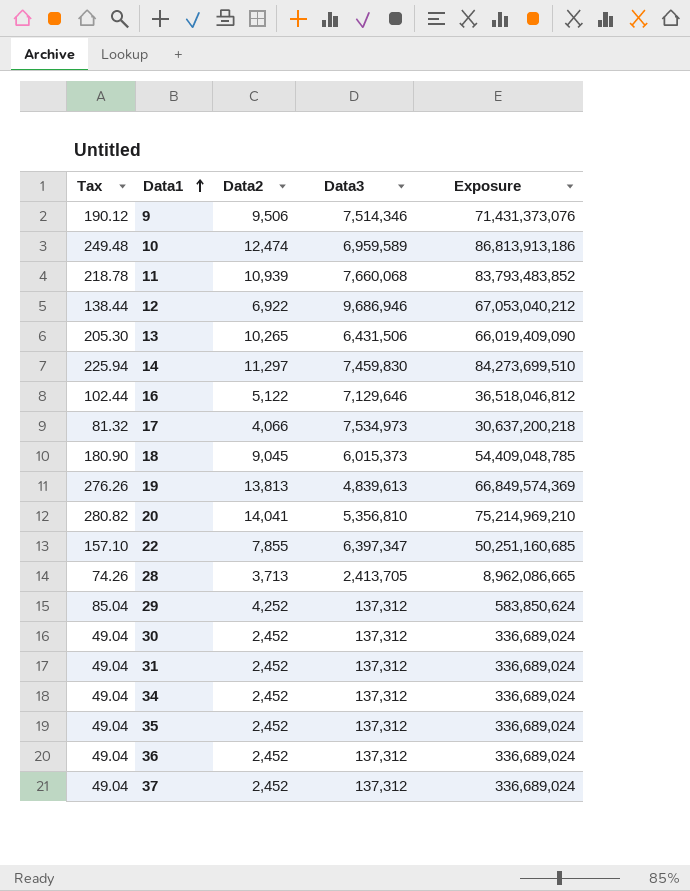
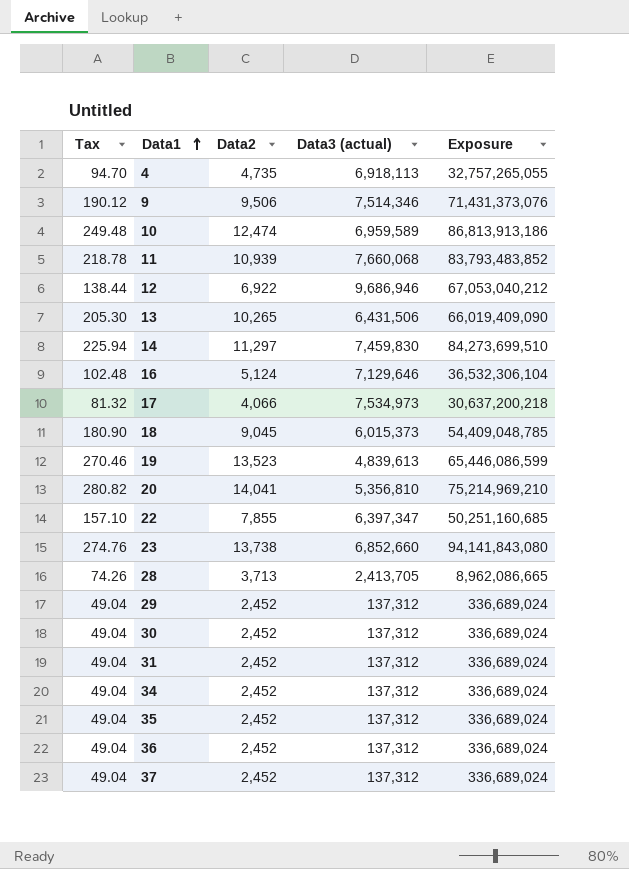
column name: Data3 -> Data3 (actual)
row 4: none -> 94.70 | 4,735 | 6,918,113 | 32,757,265,055
16 | Tax: 102.44 -> 102.48
16 | Data2: 5,122 -> 5,124
16 | Exposure: 36,518,046,812 -> 36,532,306,104
19 | Tax: 276.26 -> 270.46
19 | Data2: 13,813 -> 13,523
19 | Exposure: 66,849,574,369 -> 65,446,086,599
row 23: none -> 274.76 | 13,738 | 6,852,660 | 94,141,843,080
29 | Tax: 85.04 -> 49.04
29 | Data2: 4,252 -> 2,452
29 | Exposure: 583,850,624 -> 336,689,024

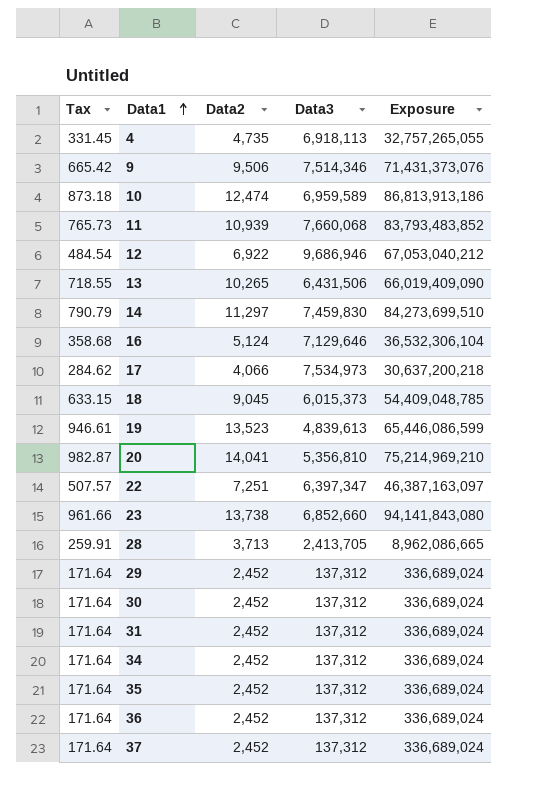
column Tax | formula: [Data2] * 0.02 -> [Data2] * 0.07
column name: Data3 (actual) -> Data3
22 | Data2: 7,855 -> 7,251
22 | Exposure: 50,251,160,685 -> 46,387,163,097

